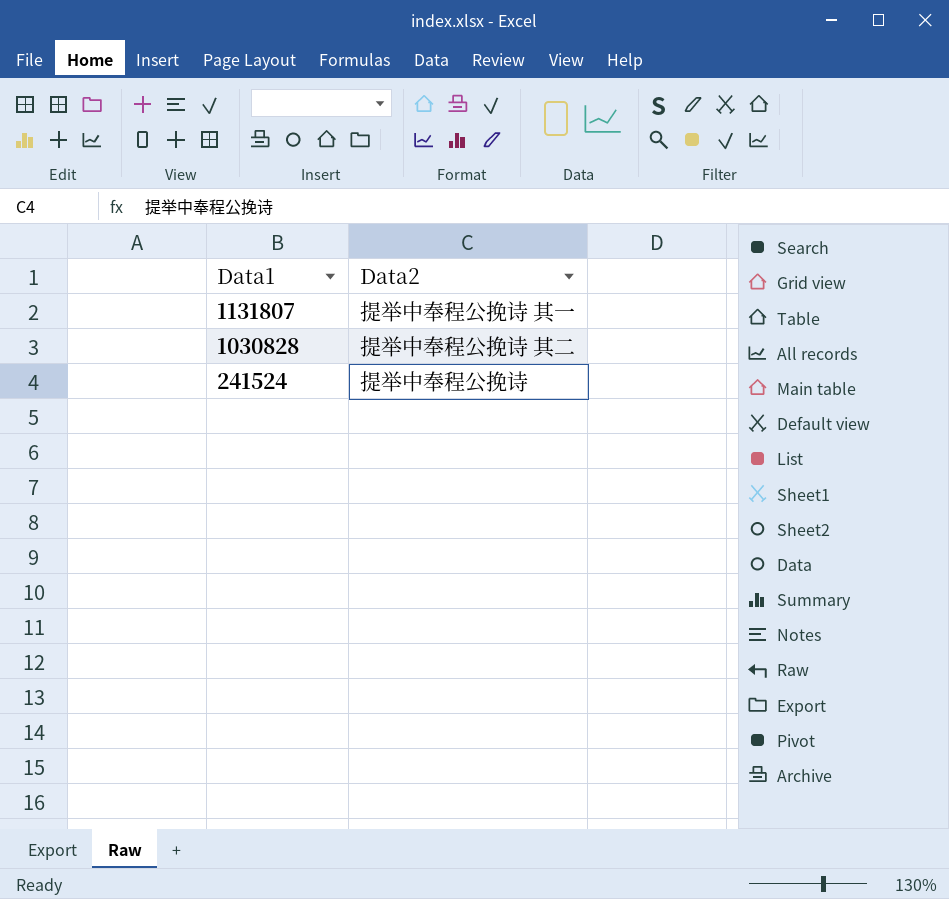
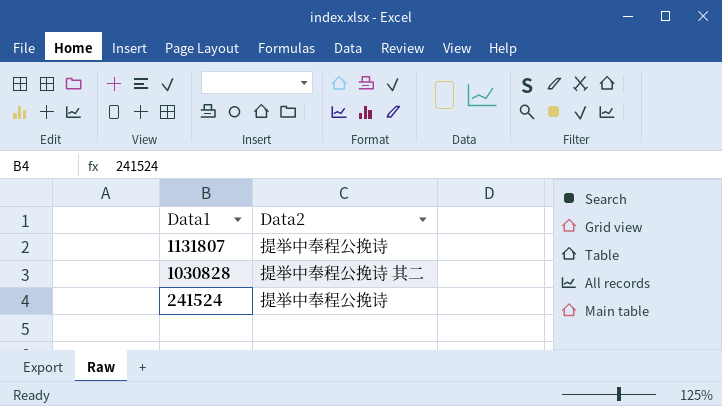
1131807 | Data2: 提举中奉程公挽诗 其一 -> 提举中奉程公挽诗

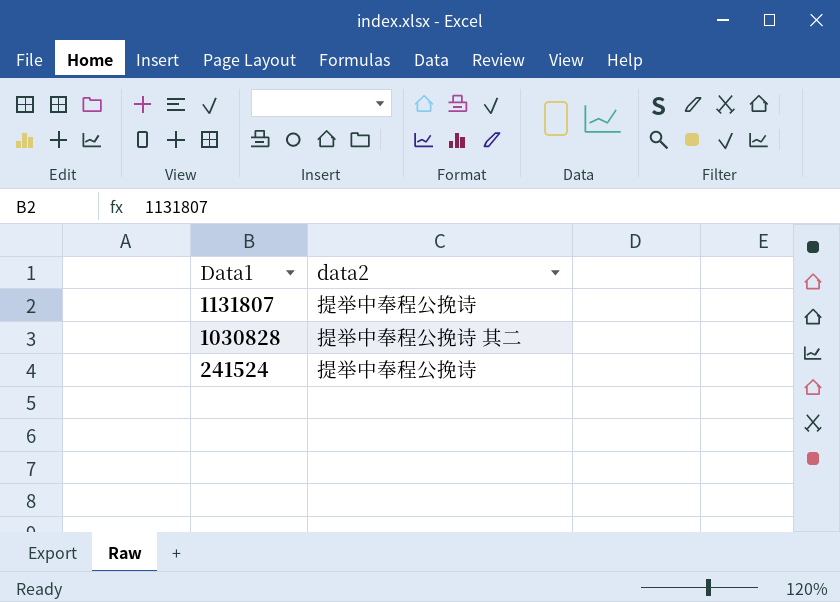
column name: Data2 -> data2

